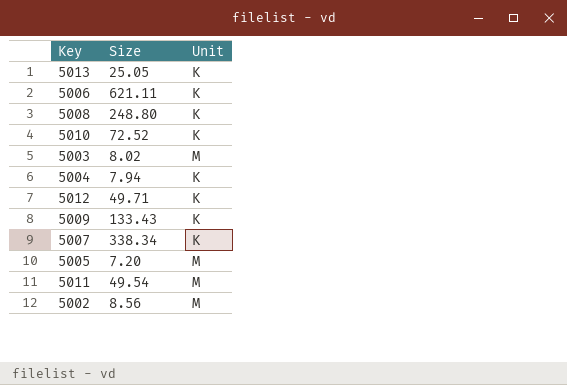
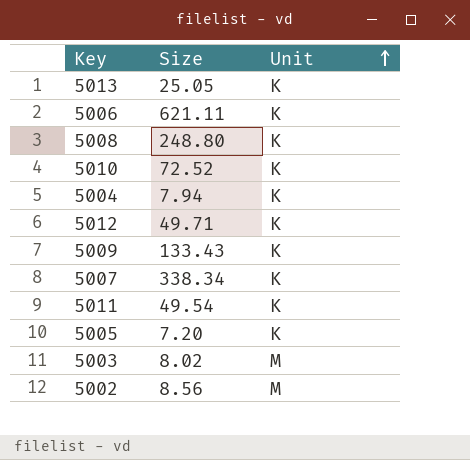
row order: none -> Unit ascending
5011 | Unit: M -> K
5005 | Unit: M -> K

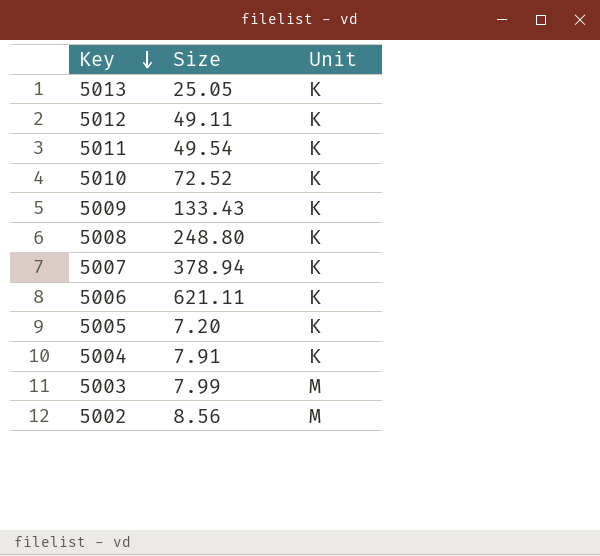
row order: Unit ascending -> Key descending
5012 | Size: 49.71 -> 49.11
5007 | Size: 338.34 -> 378.94
5004 | Size: 7.94 -> 7.91
5003 | Size: 8.02 -> 7.99

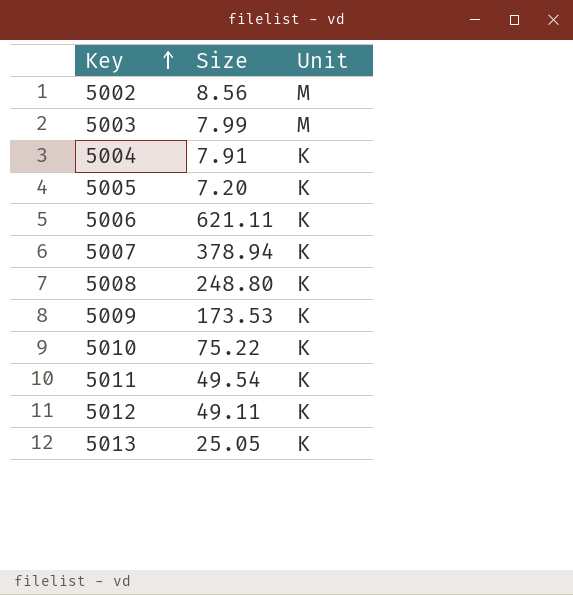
row order: Key descending -> Key ascending
5009 | Size: 133.43 -> 173.53
5010 | Size: 72.52 -> 75.22

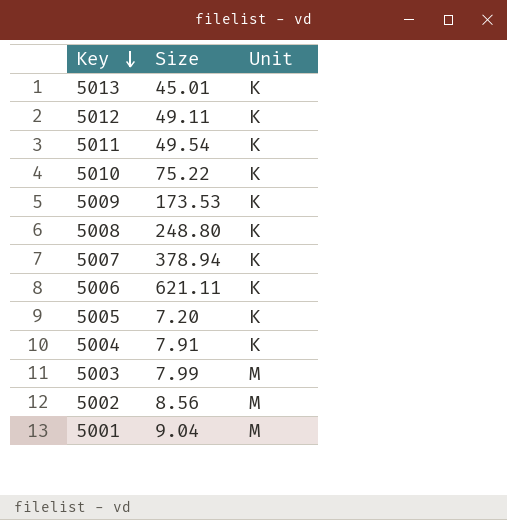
row order: Key ascending -> Key descending
5013 | Size: 25.05 -> 45.01
row 5001: none -> 9.04 | M

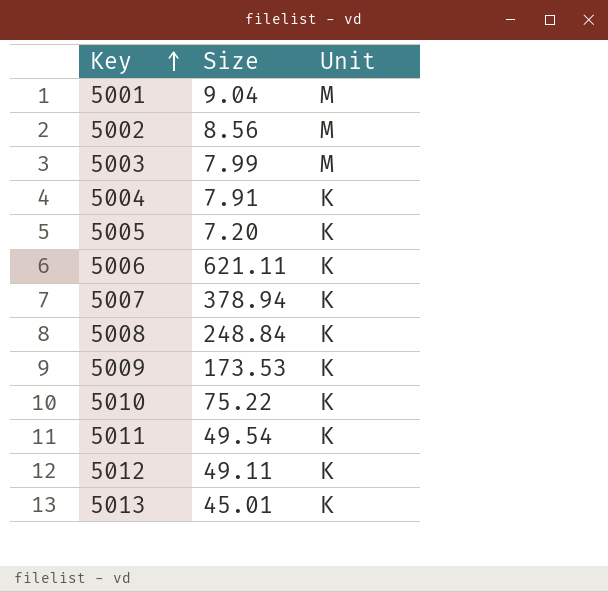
row order: Key descending -> Key ascending
5008 | Size: 248.80 -> 248.84

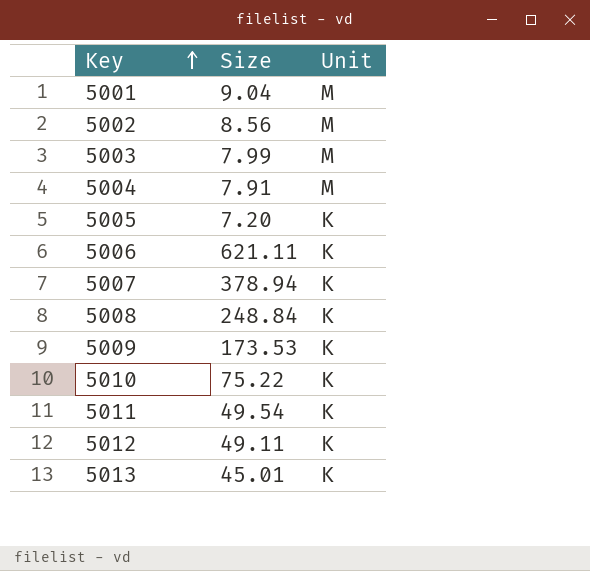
5004 | Unit: K -> M

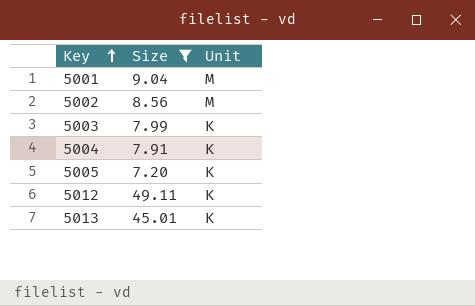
filter: none -> Size <= 49.11
5003 | Unit: M -> K
5004 | Unit: M -> K

